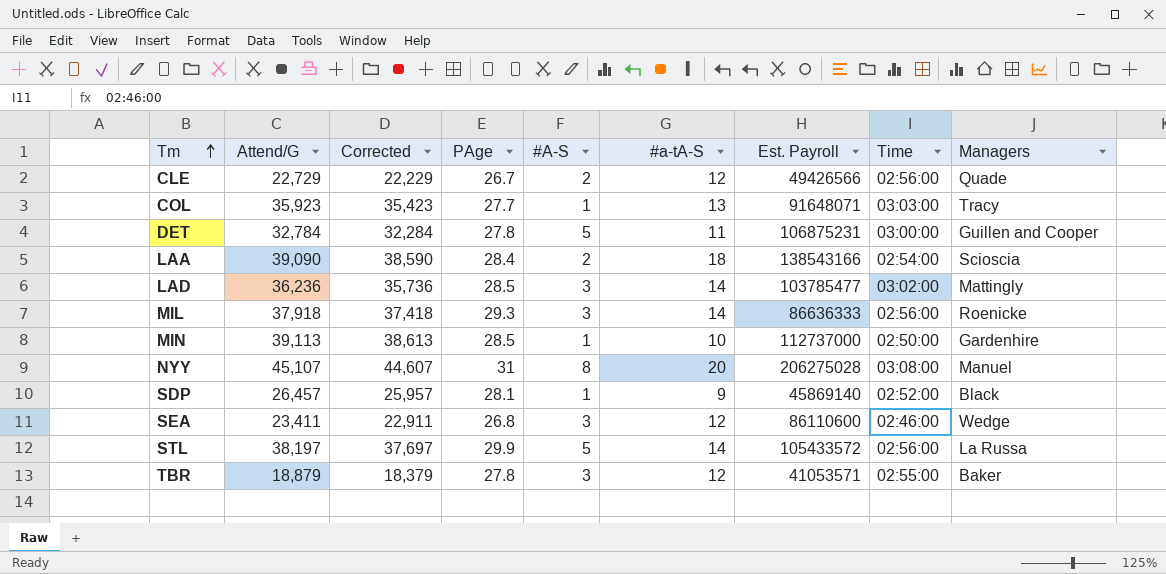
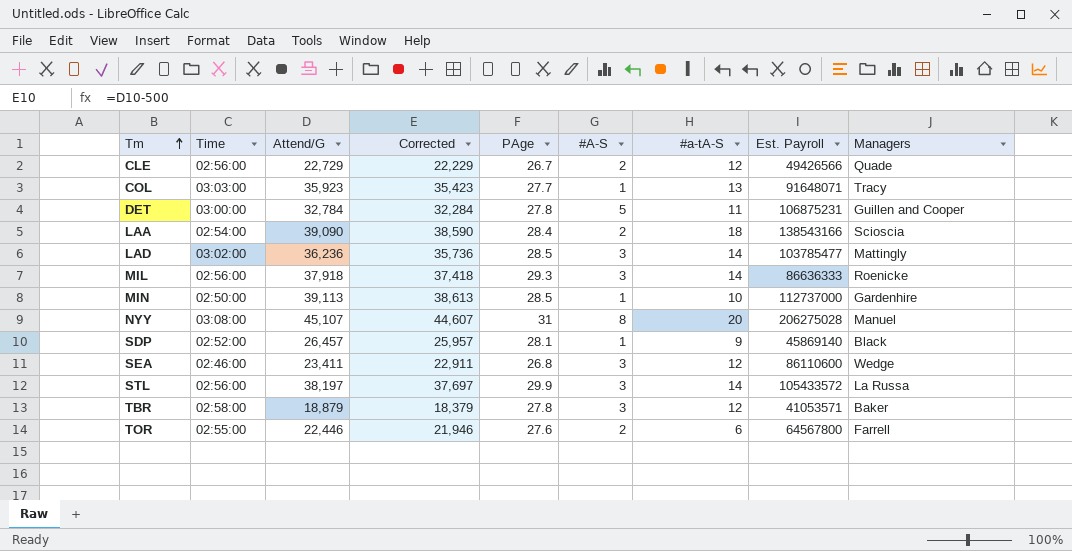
column Time | position: 8 -> 2
STL | #A-S: 5 -> 3
TBR | Time: 02:55:00 -> 02:58:00
row TOR: none -> 02:55:00 | 22,446 | 21,946 | 27.6 | 2 | 6 | 64567800 | Farrell

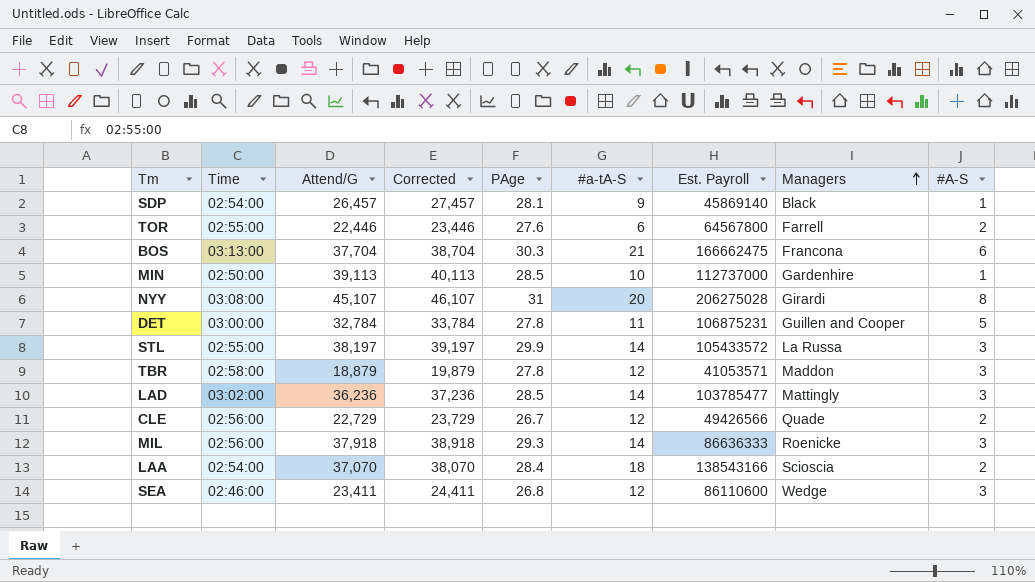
row order: Tm ascending -> Managers ascending
column Corrected | formula: [Attend/G] - 500 -> [Attend/G] + 1000
column #A-S | position: 6 -> 9
row COL: 03:03:00 | 35,923 | 35,423 | 27.7 | 1 | 13 | 91648071 | Tracy -> none
SDP | Time: 02:52:00 -> 02:54:00
row BOS: none -> 03:13:00 | 37,704 | 38,704 | 30.3 | 21 | 166662475 | Francona | 6
NYY | Managers: Manuel -> Girardi
STL | Time: 02:56:00 -> 02:55:00
TBR | Managers: Baker -> Maddon
LAA | Attend/G: 39,090 -> 37,070

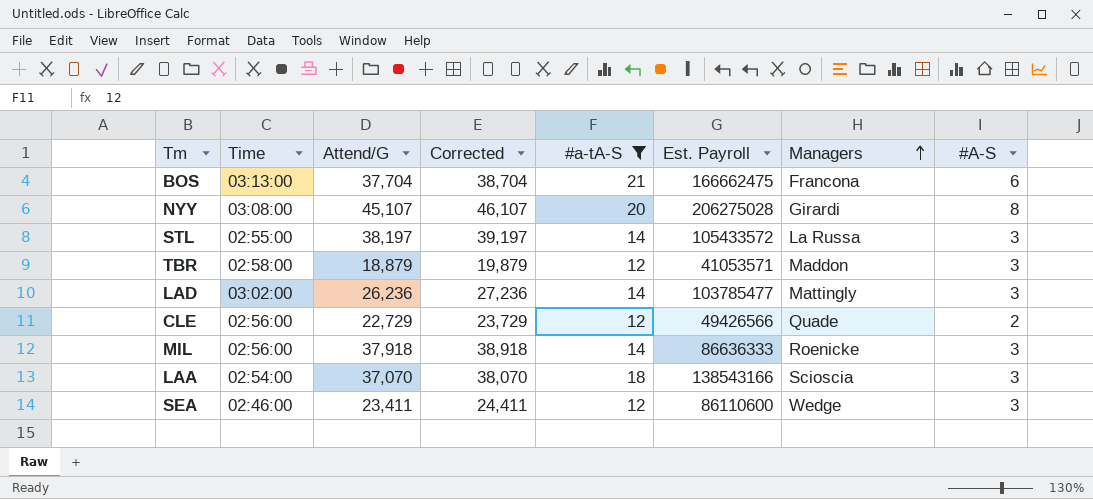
filter: none -> #a-tA-S >= 12
column PAge | position: 5 -> none
LAD | Attend/G: 36,236 -> 26,236
LAD | Corrected: 37,236 -> 27,236
LAA | #A-S: 2 -> 3

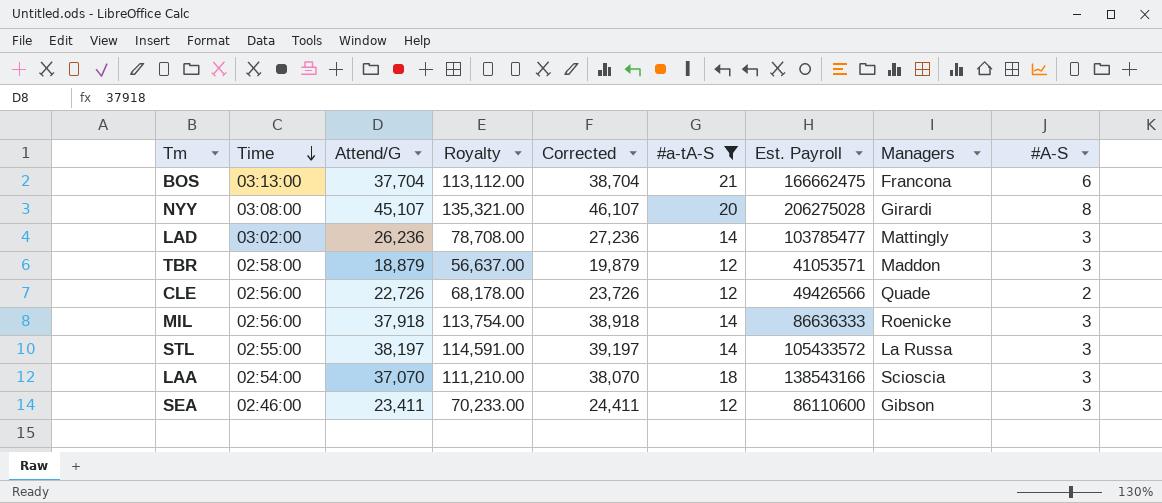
row order: Managers ascending -> Time descending
column Royalty | formula: none -> [Attend/G] * 3
CLE | Attend/G: 22,729 -> 22,726
CLE | Corrected: 23,729 -> 23,726
SEA | Managers: Wedge -> Gibson

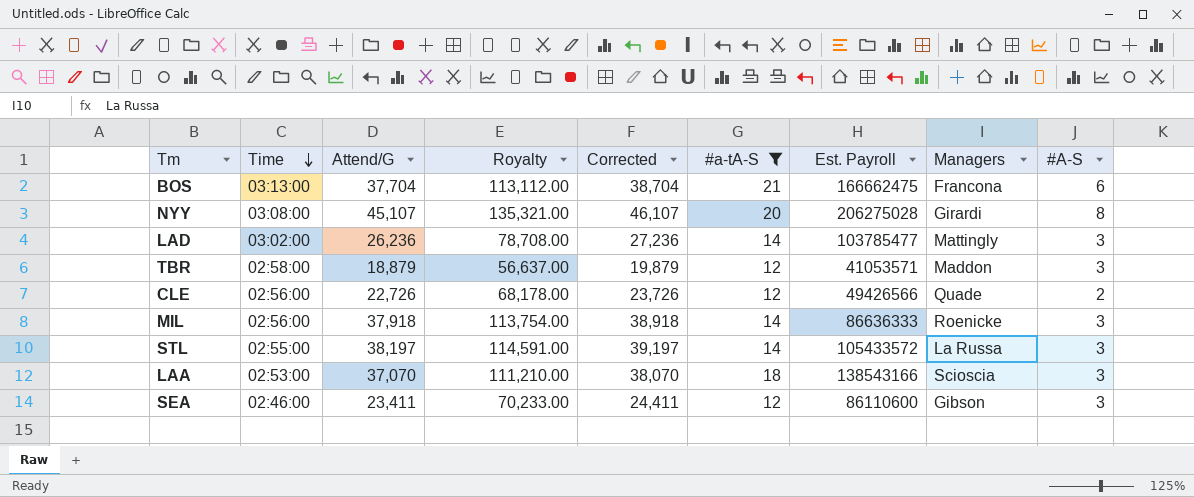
LAA | Time: 02:54:00 -> 02:53:00

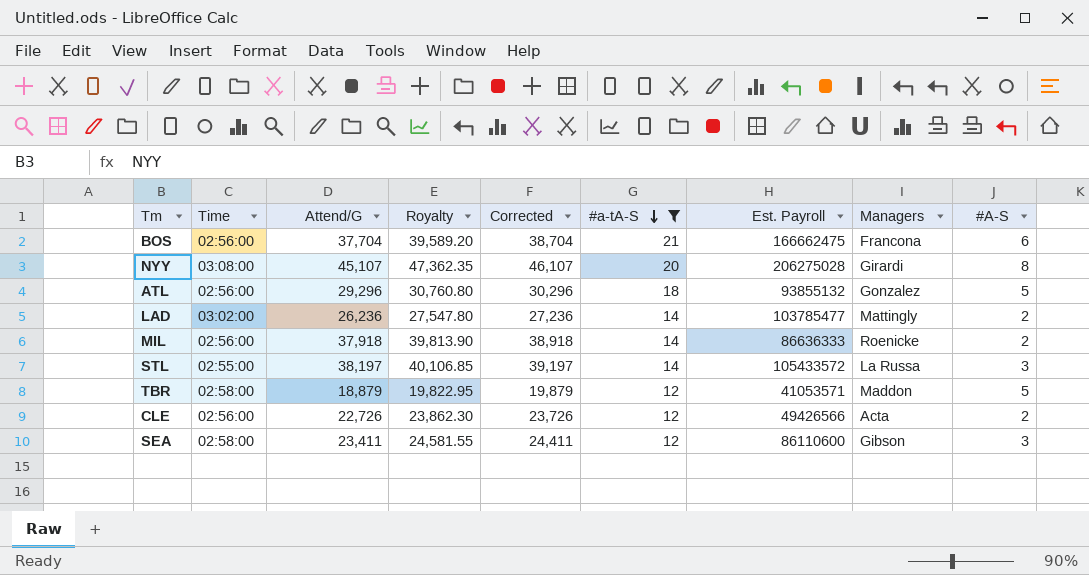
row order: Time descending -> #a-tA-S descending
column Royalty | formula: [Attend/G] * 3 -> [Attend/G] * 1.05
row LAA: 02:53:00 | 37,070 | 111,210.00 | 38,070 | 18 | 138543166 | Scioscia | 3 -> none
BOS | Time: 03:13:00 -> 02:56:00
row ATL: none -> 02:56:00 | 29,296 | 30,760.80 | 30,296 | 18 | 93855132 | Gonzalez | 5
LAD | #A-S: 3 -> 2
MIL | #A-S: 3 -> 2
TBR | #A-S: 3 -> 5
CLE | Managers: Quade -> Acta
SEA | Time: 02:46:00 -> 02:58:00

